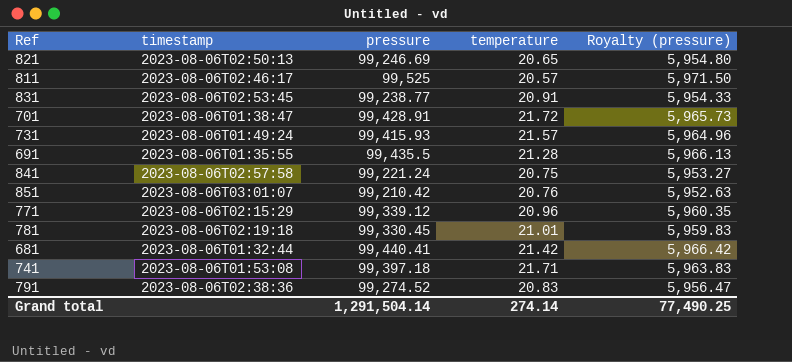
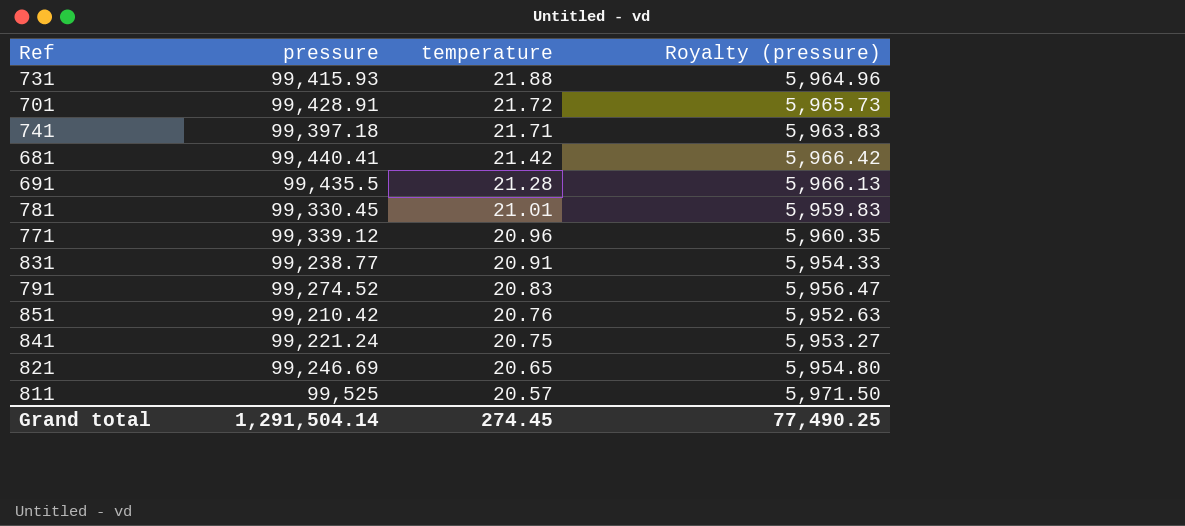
row order: none -> temperature descending
column timestamp | position: 2 -> none
731 | temperature: 21.57 -> 21.88
Grand total | temperature: 274.14 -> 274.45

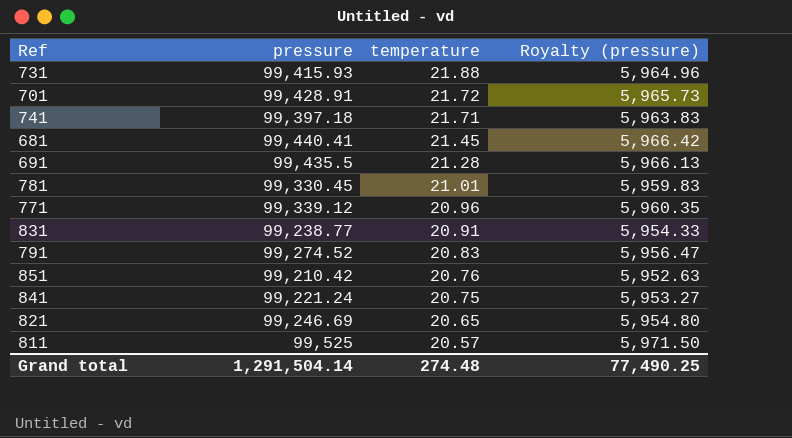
681 | temperature: 21.42 -> 21.45
Grand total | temperature: 274.45 -> 274.48

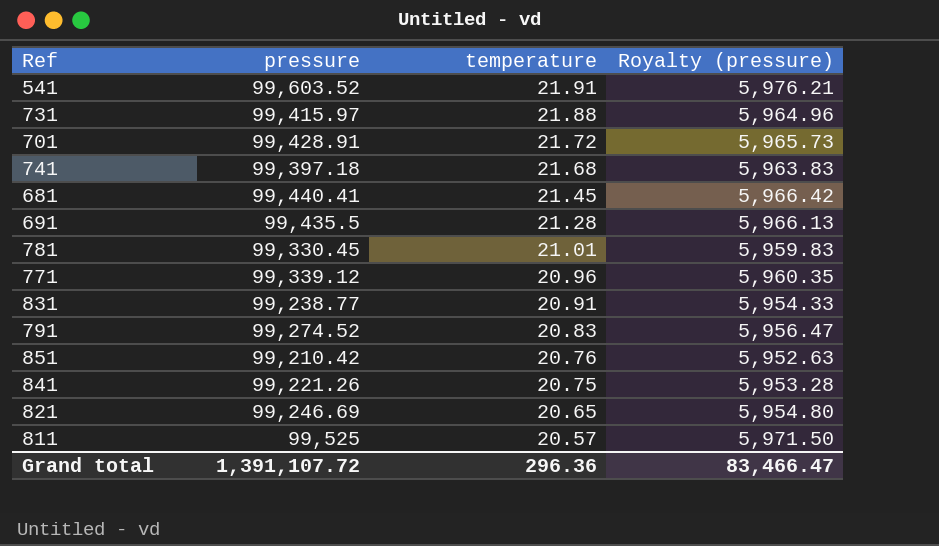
row 541: none -> 99,603.52 | 21.91 | 5,976.21
731 | pressure: 99,415.93 -> 99,415.97
741 | temperature: 21.71 -> 21.68
841 | pressure: 99,221.24 -> 99,221.26
841 | Royalty (pressure): 5,953.27 -> 5,953.28
Grand total | pressure: 1,291,504.14 -> 1,391,107.72
Grand total | temperature: 274.48 -> 296.36
Grand total | Royalty (pressure): 77,490.25 -> 83,466.47

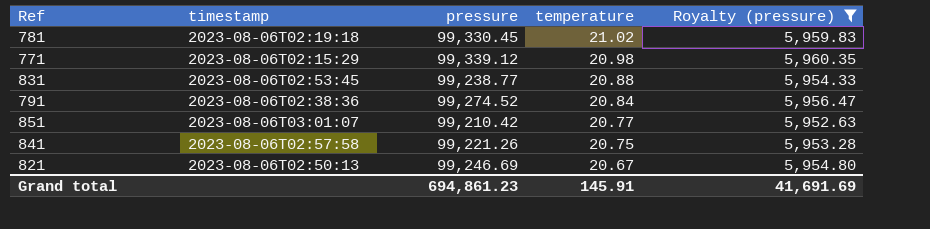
filter: none -> Royalty (pressure) <= 5,960.35
column timestamp | position: none -> 2
781 | temperature: 21.01 -> 21.02
771 | temperature: 20.96 -> 20.98
831 | temperature: 20.91 -> 20.88
791 | temperature: 20.83 -> 20.84
851 | temperature: 20.76 -> 20.77
821 | temperature: 20.65 -> 20.67
Grand total | pressure: 1,391,107.72 -> 694,861.23
Grand total | temperature: 296.36 -> 145.91
Grand total | Royalty (pressure): 83,466.47 -> 41,691.69

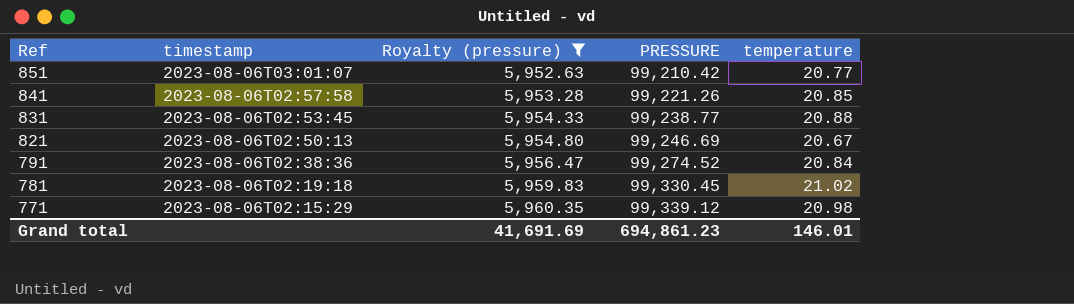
row order: temperature descending -> Ref descending
column Royalty (pressure) | position: 5 -> 3
column name: pressure -> PRESSURE
841 | temperature: 20.75 -> 20.85
Grand total | temperature: 145.91 -> 146.01

